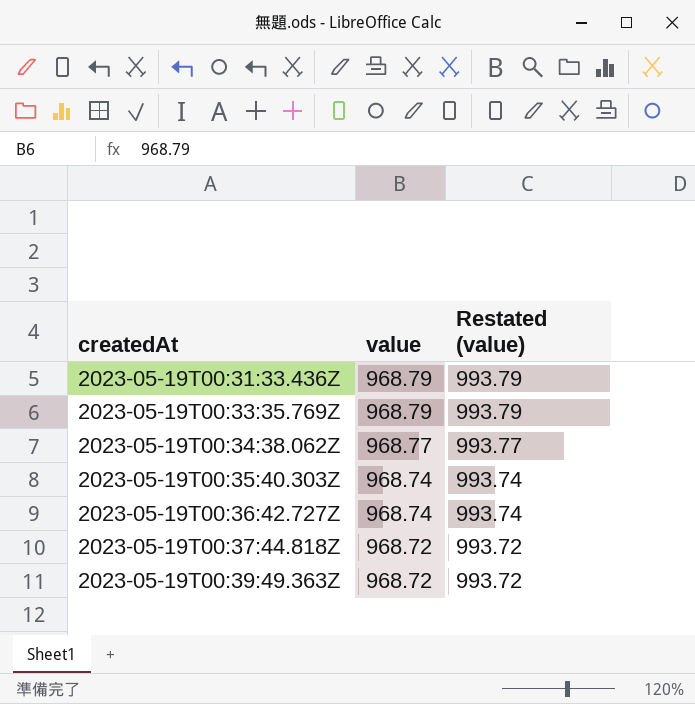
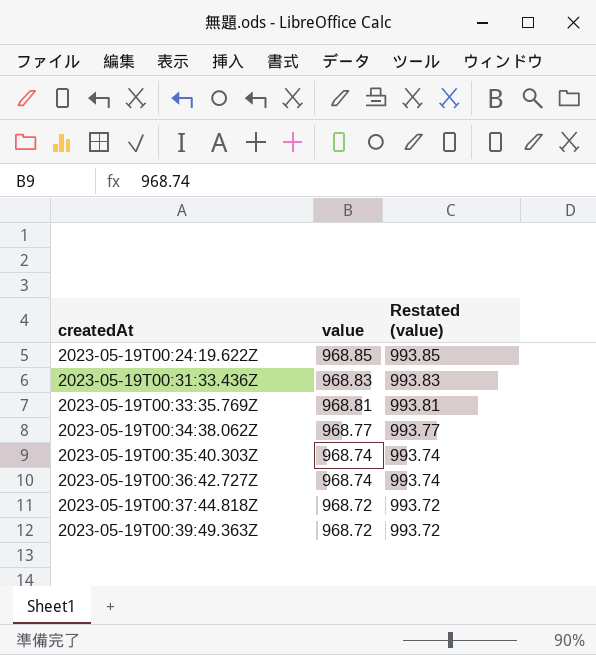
row 2023-05-19T00:24:19.622Z: none -> 968.85 | 993.85
2023-05-19T00:31:33.436Z | value: 968.79 -> 968.83
2023-05-19T00:31:33.436Z | Restated (value): 993.79 -> 993.83
2023-05-19T00:33:35.769Z | value: 968.79 -> 968.81
2023-05-19T00:33:35.769Z | Restated (value): 993.79 -> 993.81

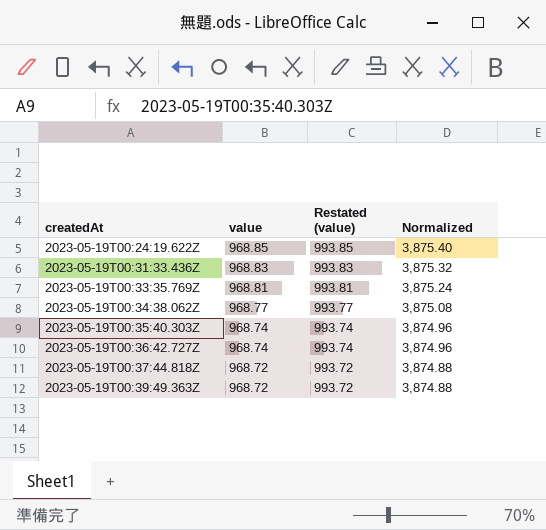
column Normalized | formula: none -> [value] * 4

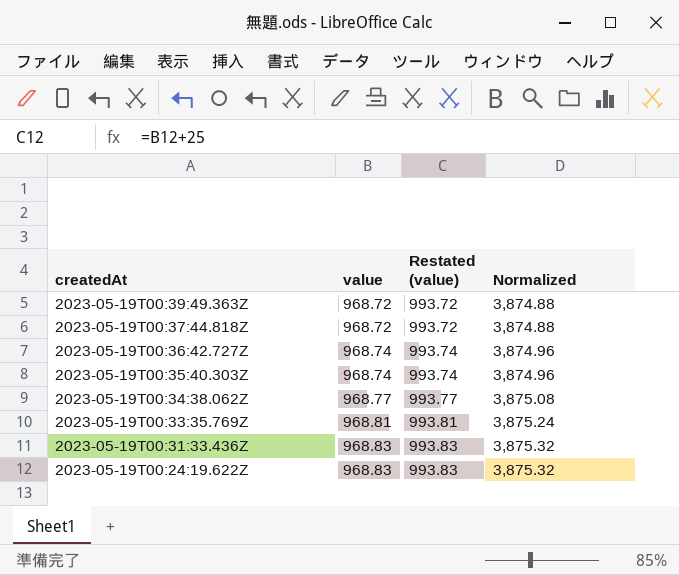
row order: createdAt ascending -> createdAt descending
2023-05-19T00:24:19.622Z | value: 968.85 -> 968.83
2023-05-19T00:24:19.622Z | Restated (value): 993.85 -> 993.83
2023-05-19T00:24:19.622Z | Normalized: 3,875.40 -> 3,875.32

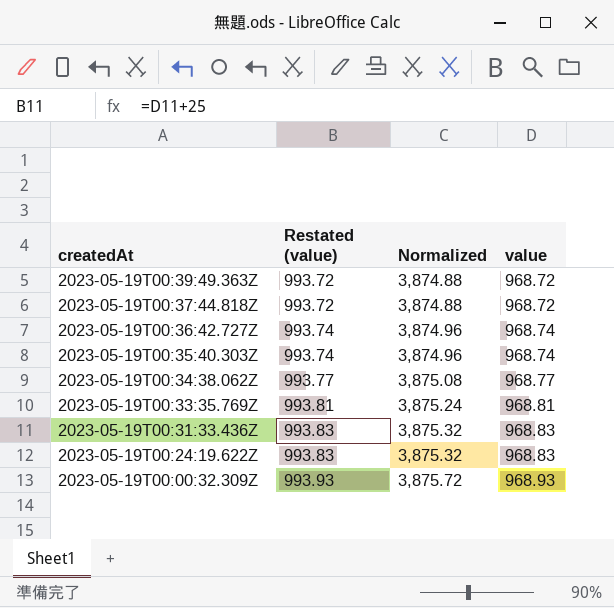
column value | position: 2 -> 4
row 2023-05-19T00:00:32.309Z: none -> 993.93 | 3,875.72 | 968.93

